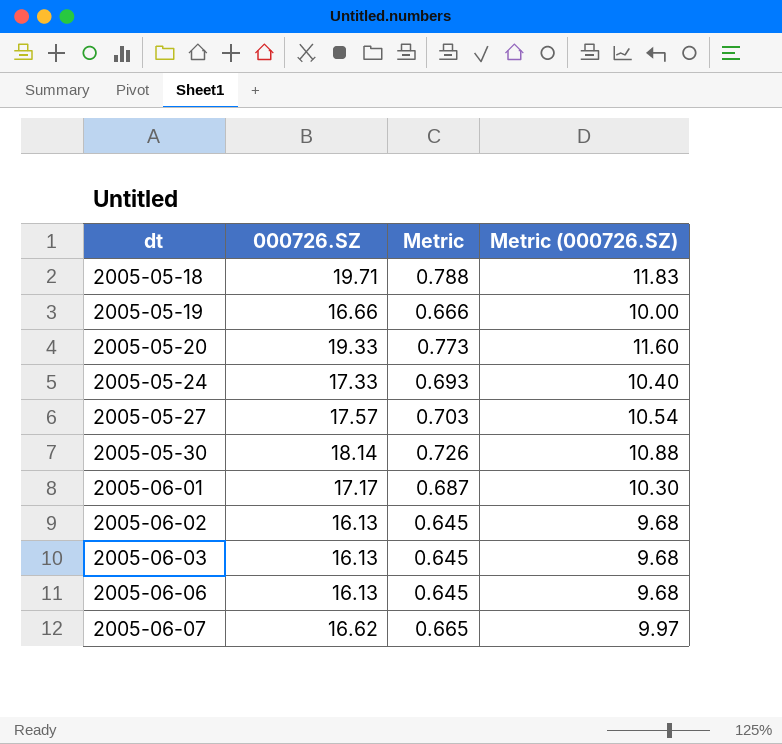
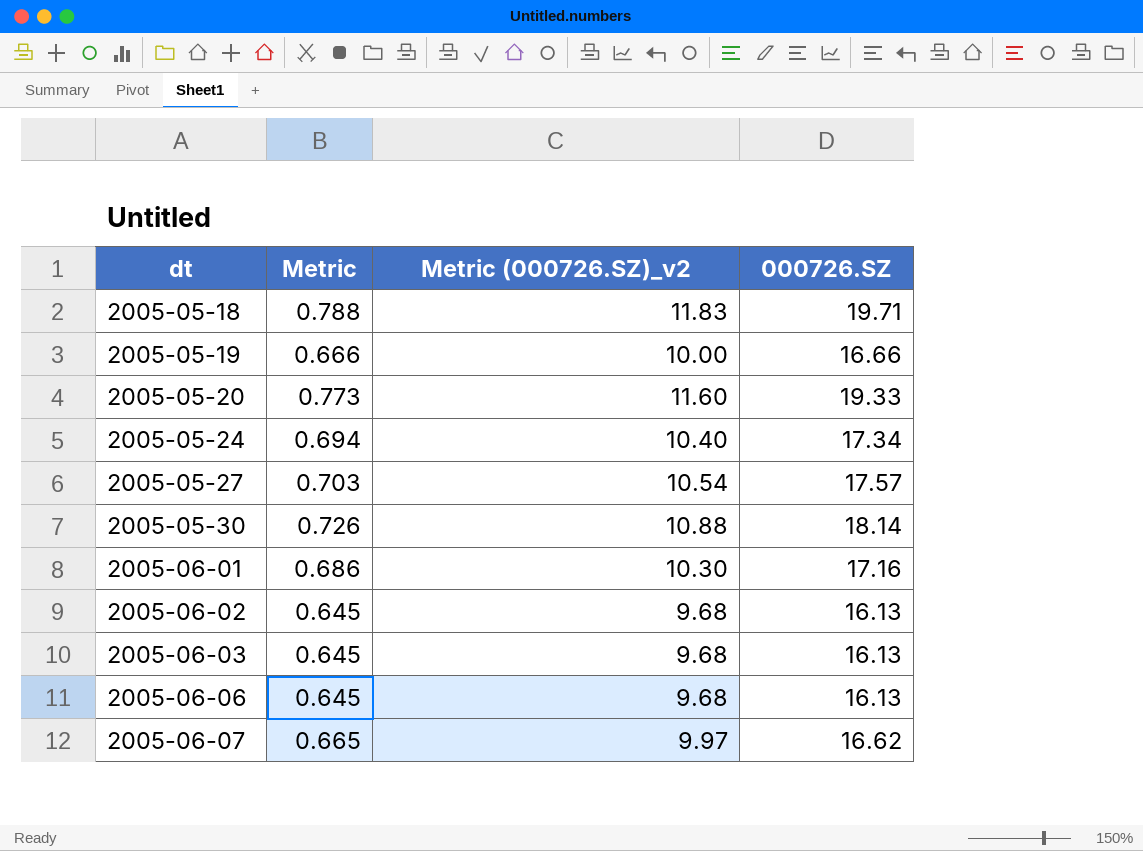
column name: Metric (000726.SZ) -> Metric (000726.SZ)_v2
column 000726.SZ | position: 2 -> 4
2005-05-24 | Metric: 0.693 -> 0.694
2005-05-24 | 000726.SZ: 17.33 -> 17.34
2005-06-01 | Metric: 0.687 -> 0.686
2005-06-01 | 000726.SZ: 17.17 -> 17.16

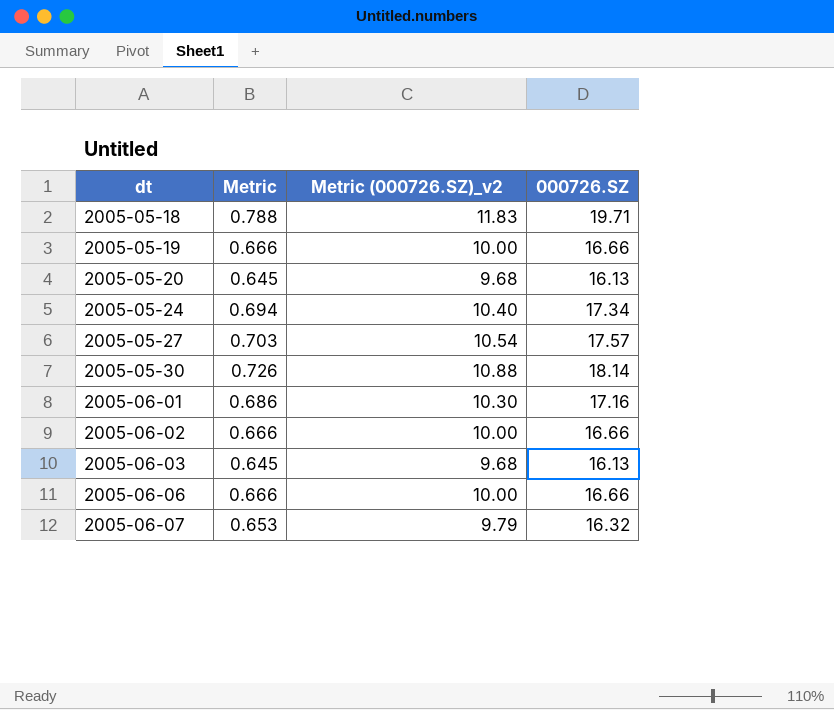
2005-05-20 | Metric: 0.773 -> 0.645
2005-05-20 | Metric (000726.SZ)_v2: 11.60 -> 9.68
2005-05-20 | 000726.SZ: 19.33 -> 16.13
2005-06-02 | Metric: 0.645 -> 0.666
2005-06-02 | Metric (000726.SZ)_v2: 9.68 -> 10.00
2005-06-02 | 000726.SZ: 16.13 -> 16.66
2005-06-06 | Metric: 0.645 -> 0.666
2005-06-06 | Metric (000726.SZ)_v2: 9.68 -> 10.00
2005-06-06 | 000726.SZ: 16.13 -> 16.66
2005-06-07 | Metric: 0.665 -> 0.653
2005-06-07 | Metric (000726.SZ)_v2: 9.97 -> 9.79
2005-06-07 | 000726.SZ: 16.62 -> 16.32

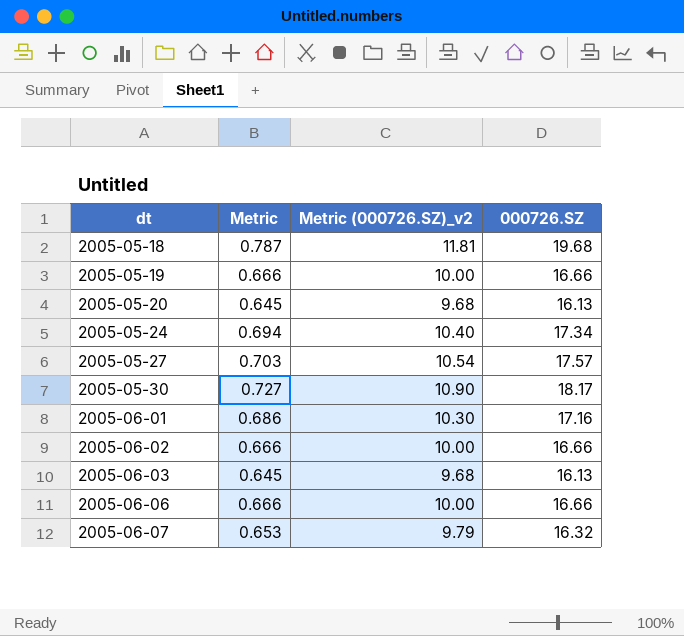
2005-05-18 | Metric: 0.788 -> 0.787
2005-05-18 | Metric (000726.SZ)_v2: 11.83 -> 11.81
2005-05-18 | 000726.SZ: 19.71 -> 19.68
2005-05-30 | Metric: 0.726 -> 0.727
2005-05-30 | Metric (000726.SZ)_v2: 10.88 -> 10.90
2005-05-30 | 000726.SZ: 18.14 -> 18.17

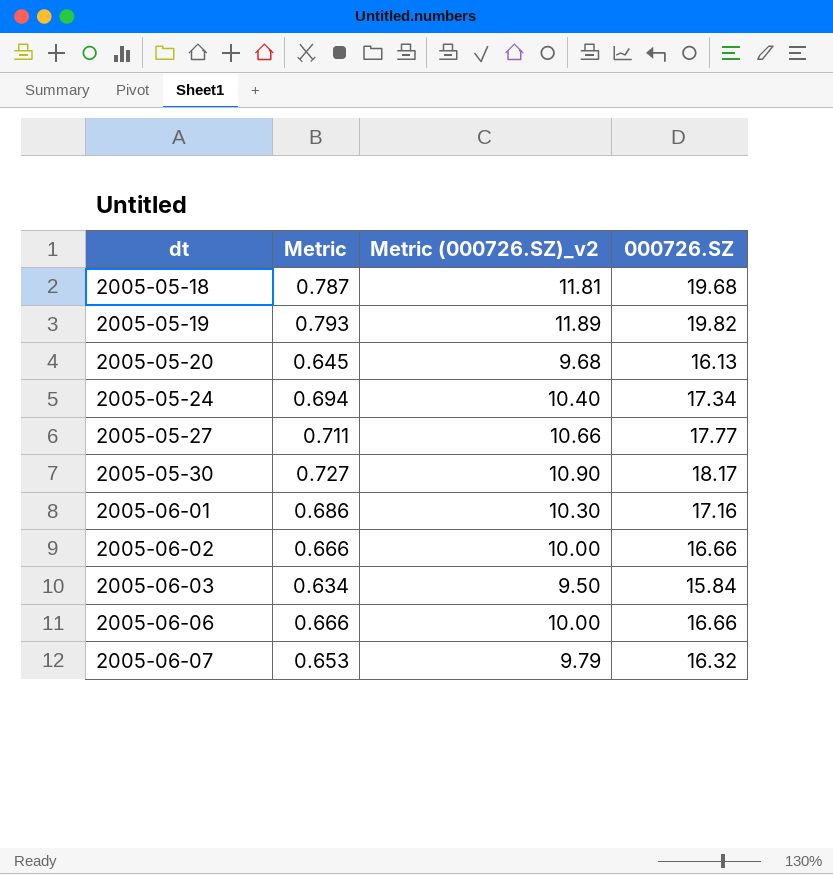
2005-05-19 | Metric: 0.666 -> 0.793
2005-05-19 | Metric (000726.SZ)_v2: 10.00 -> 11.89
2005-05-19 | 000726.SZ: 16.66 -> 19.82
2005-05-27 | Metric: 0.703 -> 0.711
2005-05-27 | Metric (000726.SZ)_v2: 10.54 -> 10.66
2005-05-27 | 000726.SZ: 17.57 -> 17.77
2005-06-03 | Metric: 0.645 -> 0.634
2005-06-03 | Metric (000726.SZ)_v2: 9.68 -> 9.50
2005-06-03 | 000726.SZ: 16.13 -> 15.84

